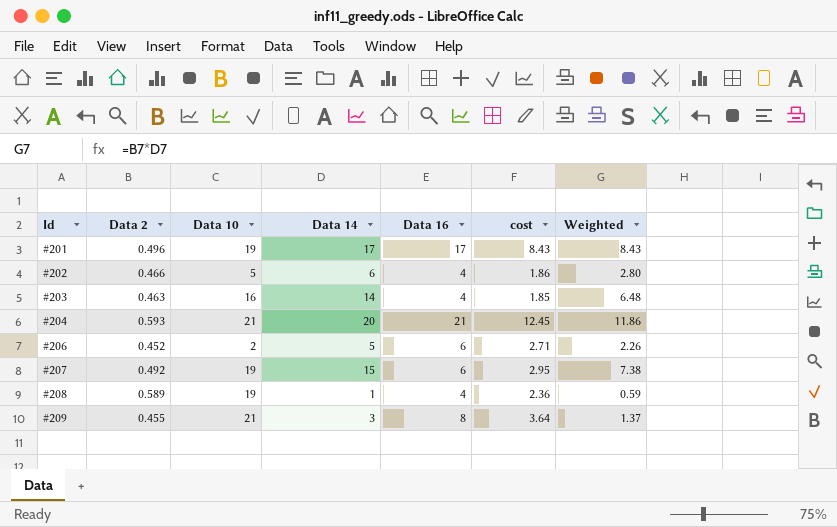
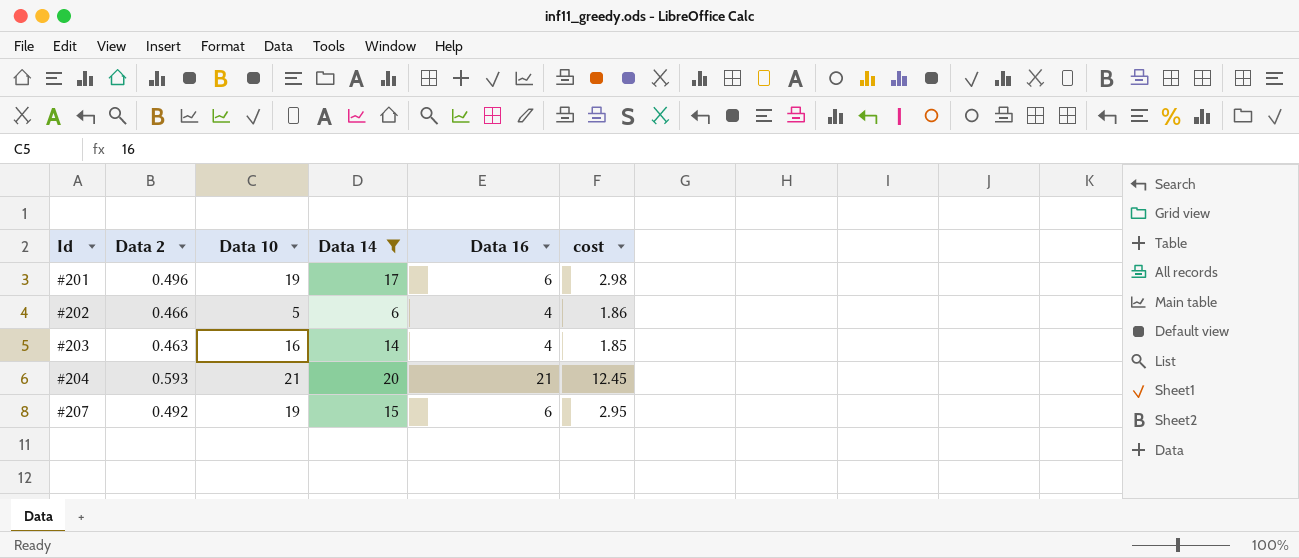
filter: none -> Data 14 >= 6
column Weighted | formula: [Data 2] * [Data 14] -> none
#201 | Data 16: 17 -> 6
#201 | cost: 8.43 -> 2.98

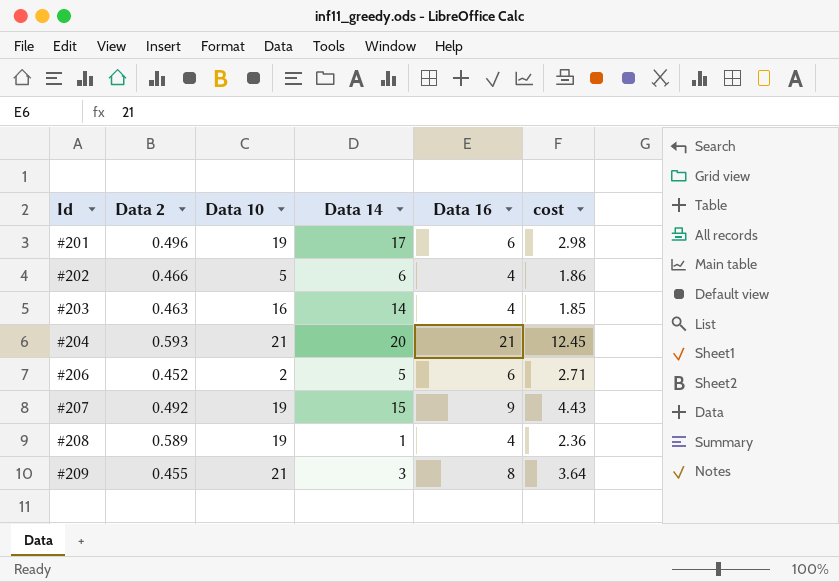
filter: Data 14 >= 6 -> none
#207 | Data 16: 6 -> 9
#207 | cost: 2.95 -> 4.43

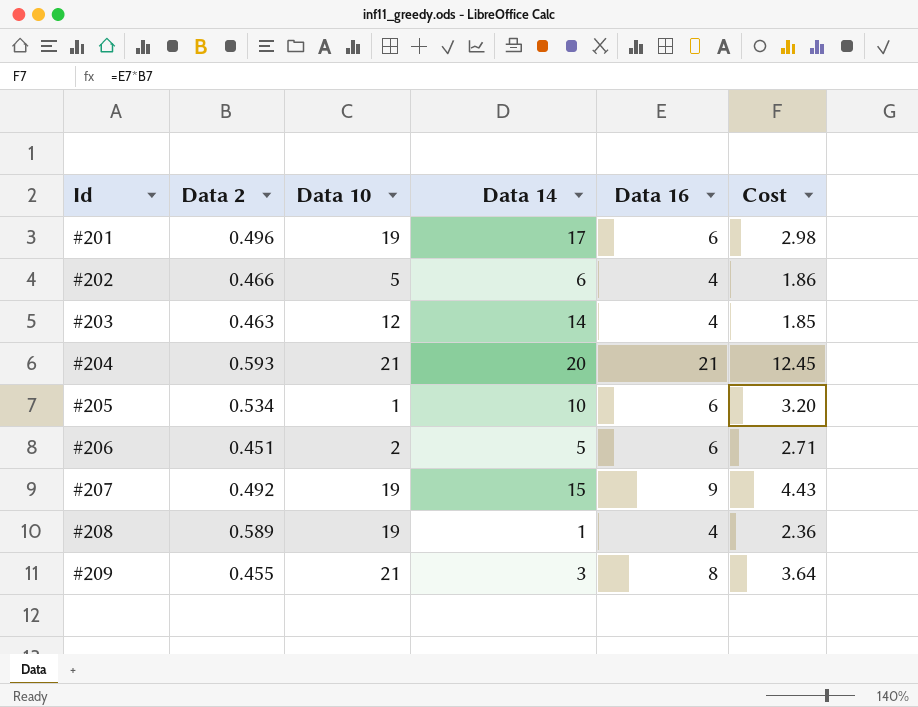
column name: cost -> Cost
#203 | Data 10: 16 -> 12
row #205: none -> 0.534 | 1 | 10 | 6 | 3.20
#206 | Data 2: 0.452 -> 0.451

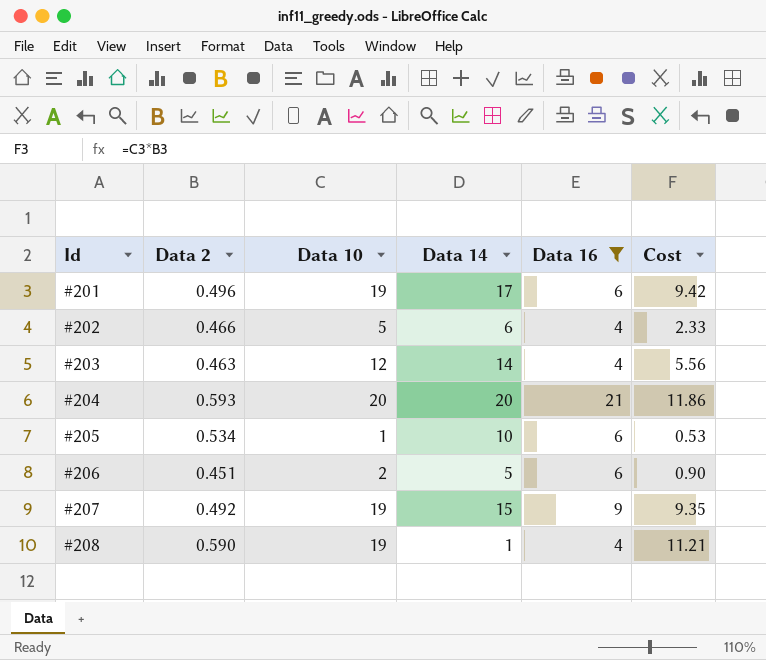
filter: none -> Data 16 != 8
column Cost | formula: [Data 2] * [Data 16] -> [Data 2] * [Data 10]
#204 | Data 10: 21 -> 20
#208 | Data 2: 0.589 -> 0.590

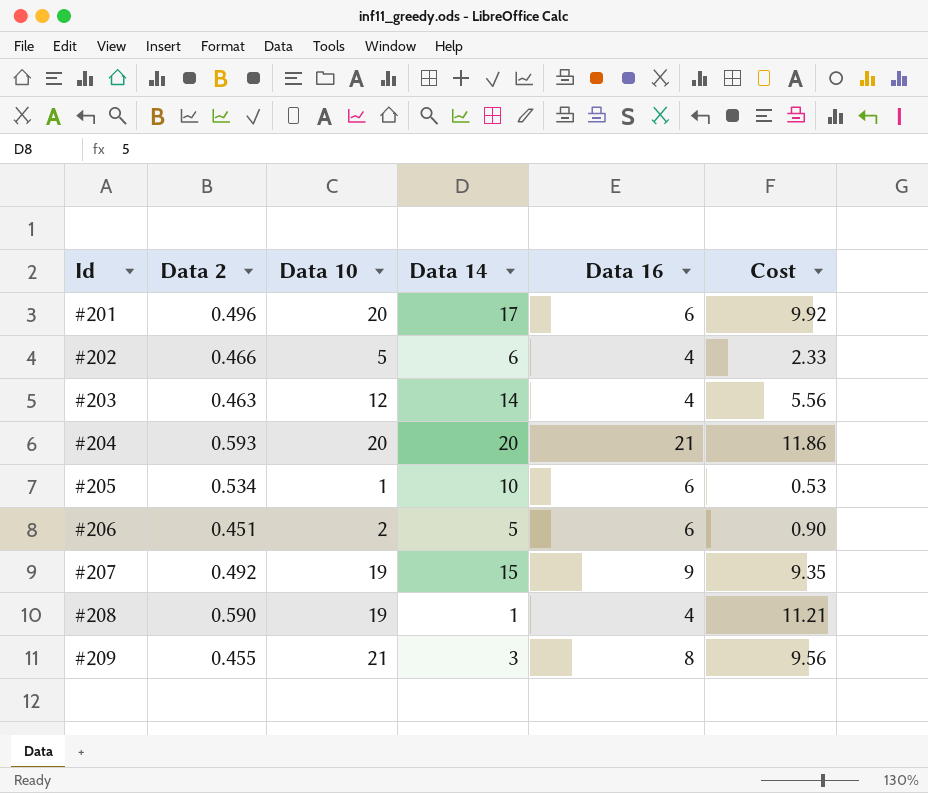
filter: Data 16 != 8 -> none
#201 | Data 10: 19 -> 20
#201 | Cost: 9.42 -> 9.92

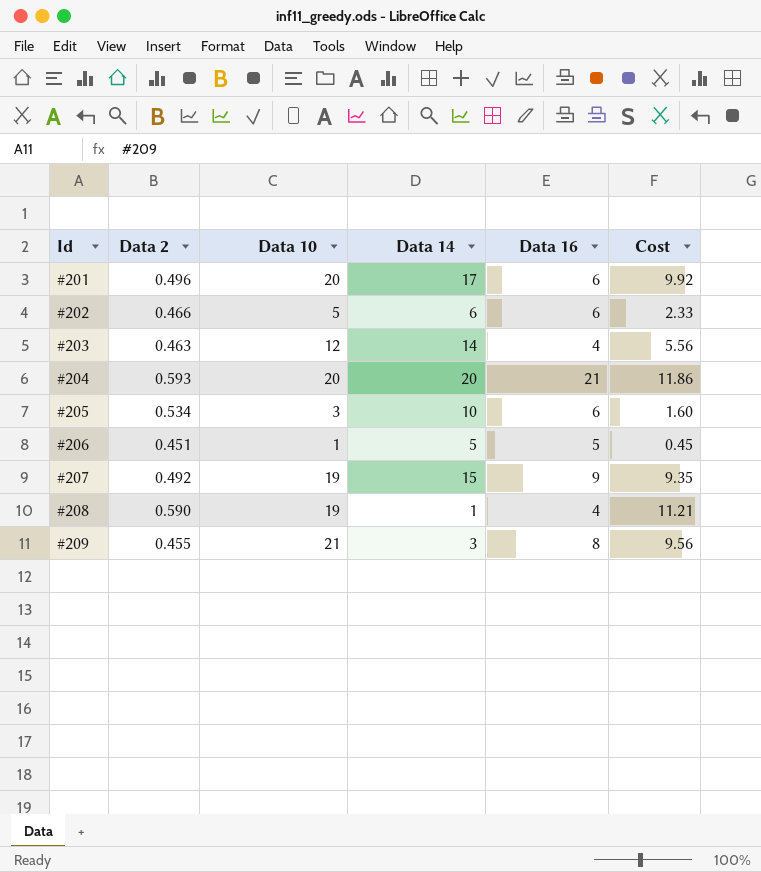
#202 | Data 16: 4 -> 6
#205 | Data 10: 1 -> 3
#205 | Cost: 0.53 -> 1.60
#206 | Data 10: 2 -> 1
#206 | Data 16: 6 -> 5
#206 | Cost: 0.90 -> 0.45

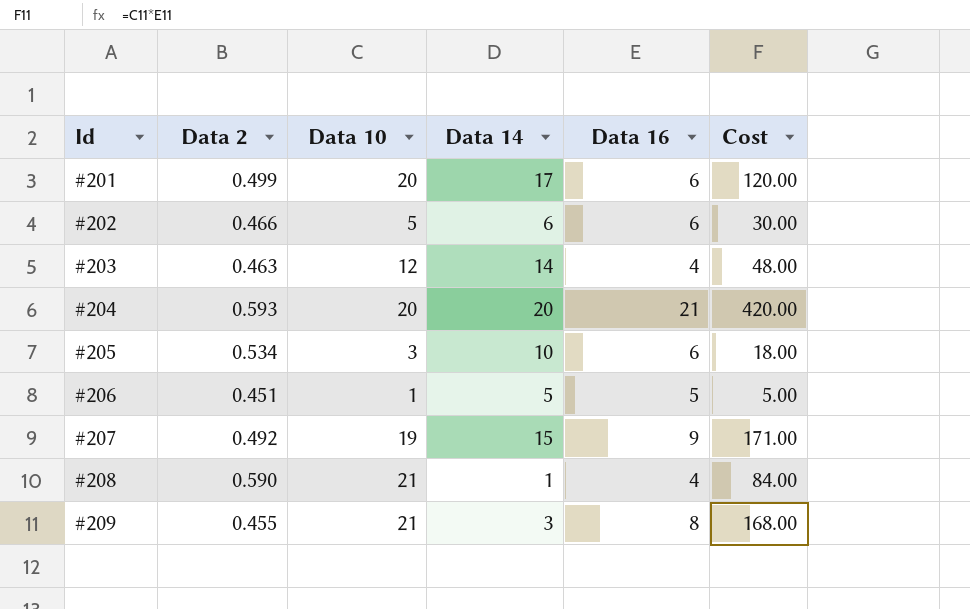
column Cost | formula: [Data 2] * [Data 10] -> [Data 10] * [Data 16]
#201 | Data 2: 0.496 -> 0.499
#208 | Data 10: 19 -> 21

